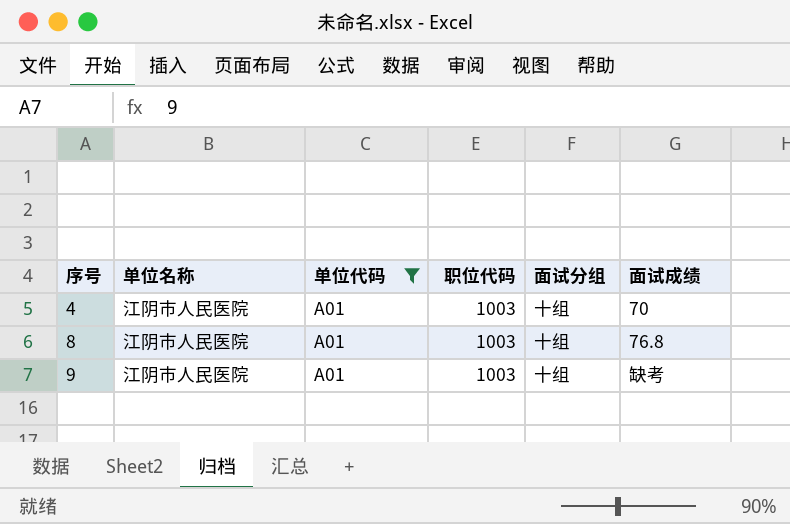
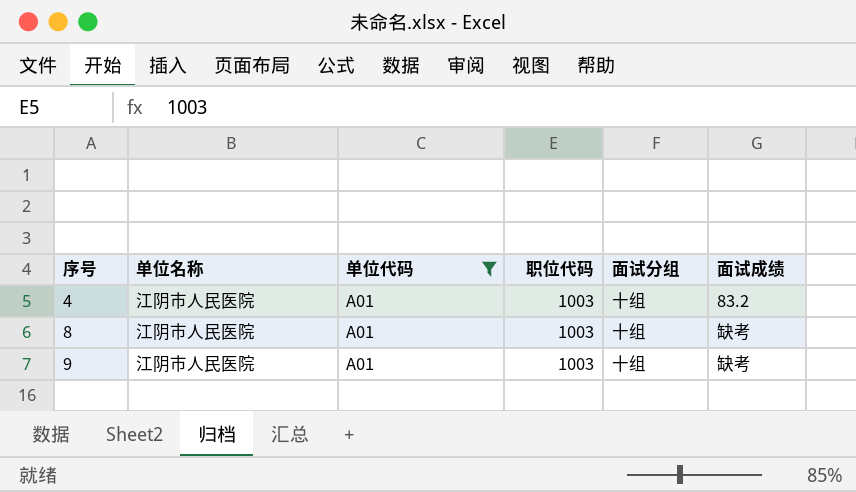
4 | 面试成绩: 70 -> 83.2
8 | 面试成绩: 76.8 -> 缺考

